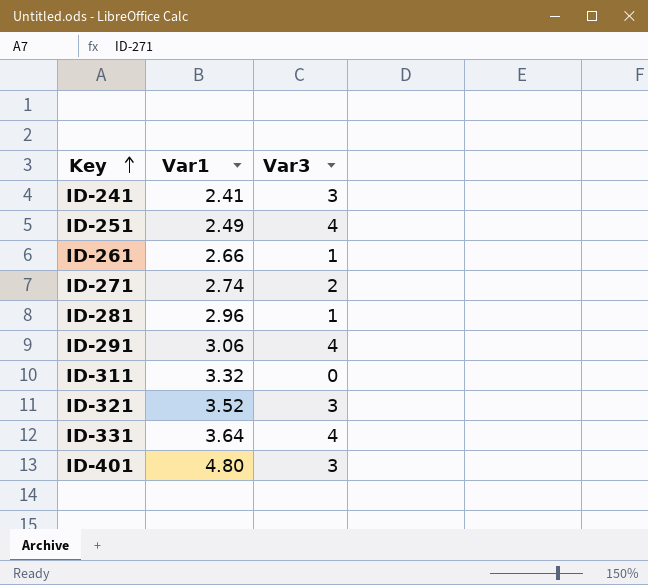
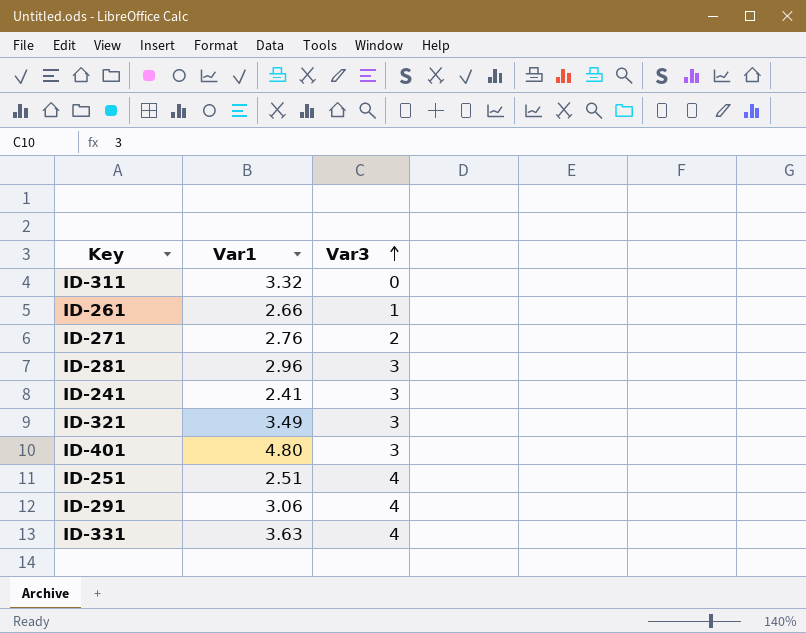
row order: Key ascending -> Var3 ascending
ID-271 | Var1: 2.74 -> 2.76
ID-281 | Var3: 1 -> 3
ID-321 | Var1: 3.52 -> 3.49
ID-251 | Var1: 2.49 -> 2.51
ID-331 | Var1: 3.64 -> 3.63

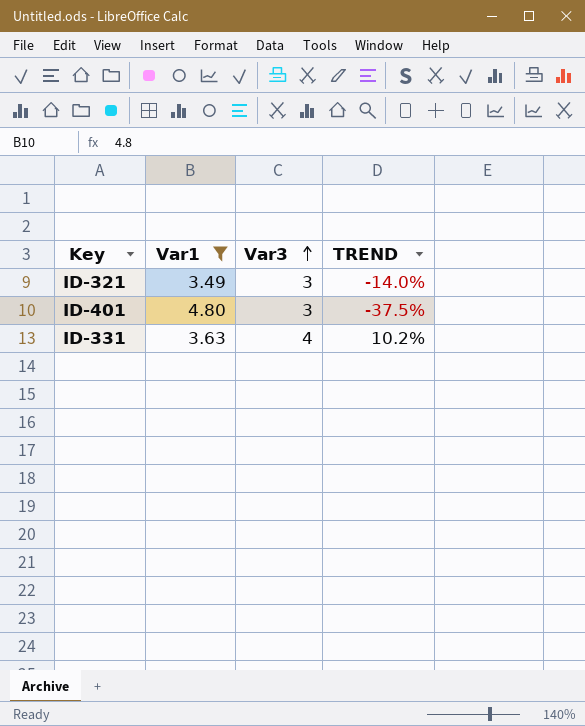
filter: none -> Var1 >= 3.49
column TREND | formula: none -> ([Var3] - [Var1]) / [Var1]

